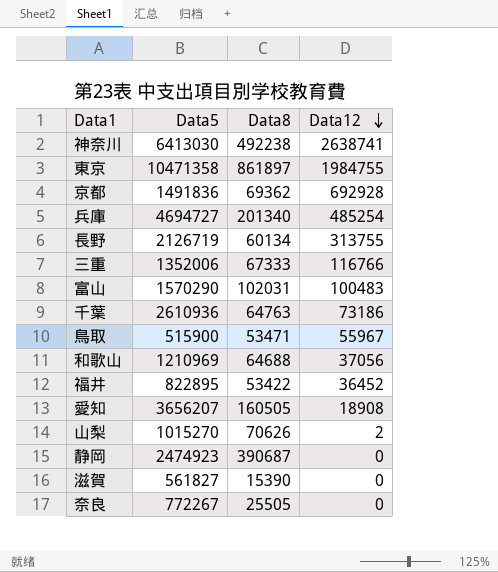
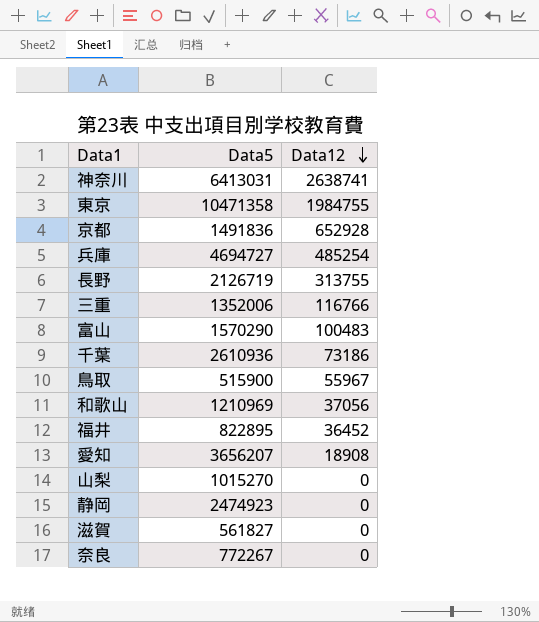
column Data8 | position: 3 -> none
神奈川 | Data5: 6413030 -> 6413031
京都 | Data12: 692928 -> 652928
山梨 | Data12: 2 -> 0

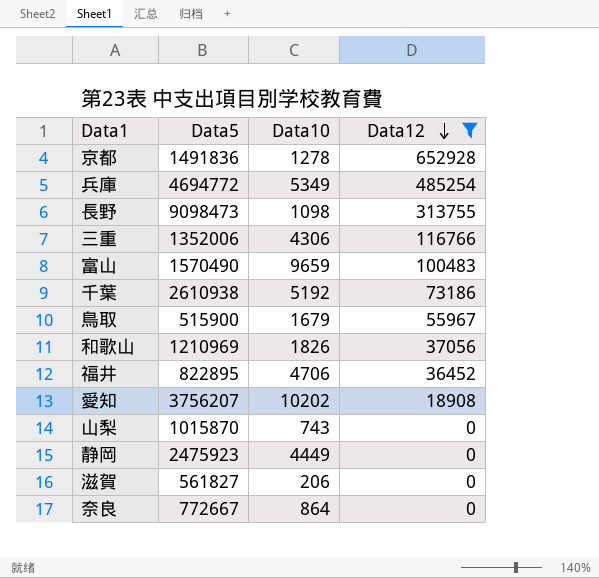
filter: none -> Data12 <= 652928
column Data10 | position: none -> 3
兵庫 | Data5: 4694727 -> 4694772
長野 | Data5: 2126719 -> 9098473
富山 | Data5: 1570290 -> 1570490
千葉 | Data5: 2610936 -> 2610938
愛知 | Data5: 3656207 -> 3756207
山梨 | Data5: 1015270 -> 1015870
静岡 | Data5: 2474923 -> 2475923
奈良 | Data5: 772267 -> 772667

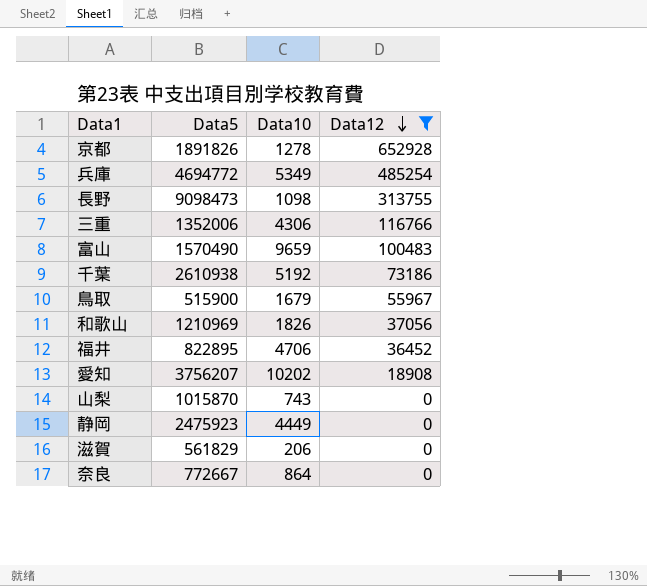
京都 | Data5: 1491836 -> 1891826
滋賀 | Data5: 561827 -> 561829

